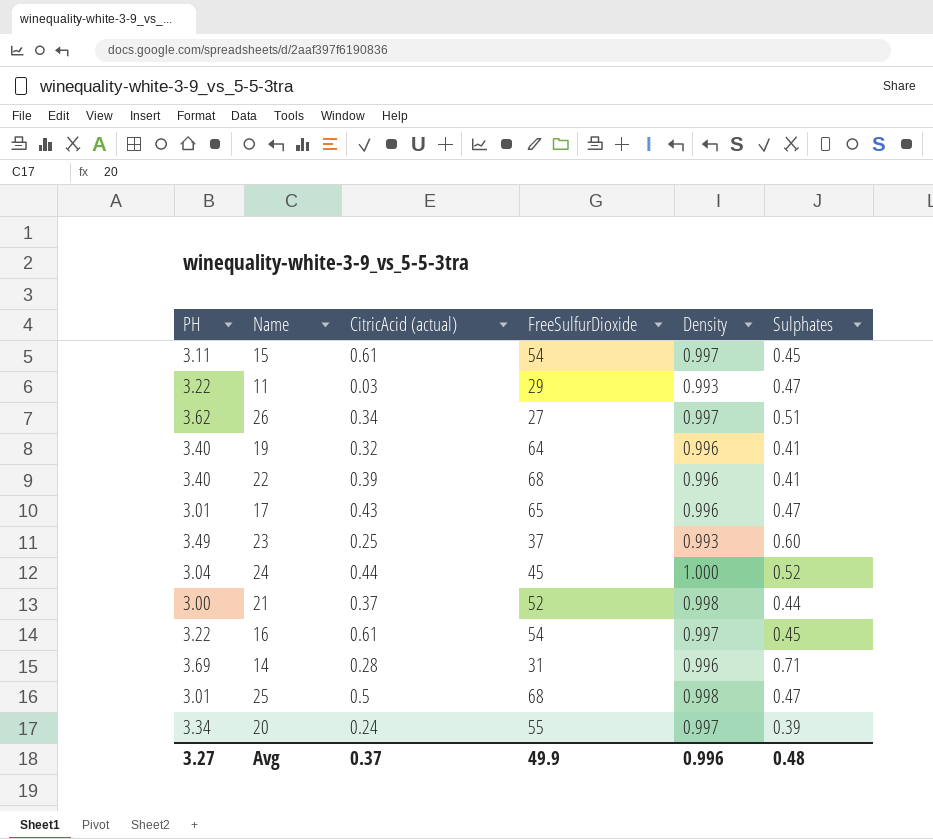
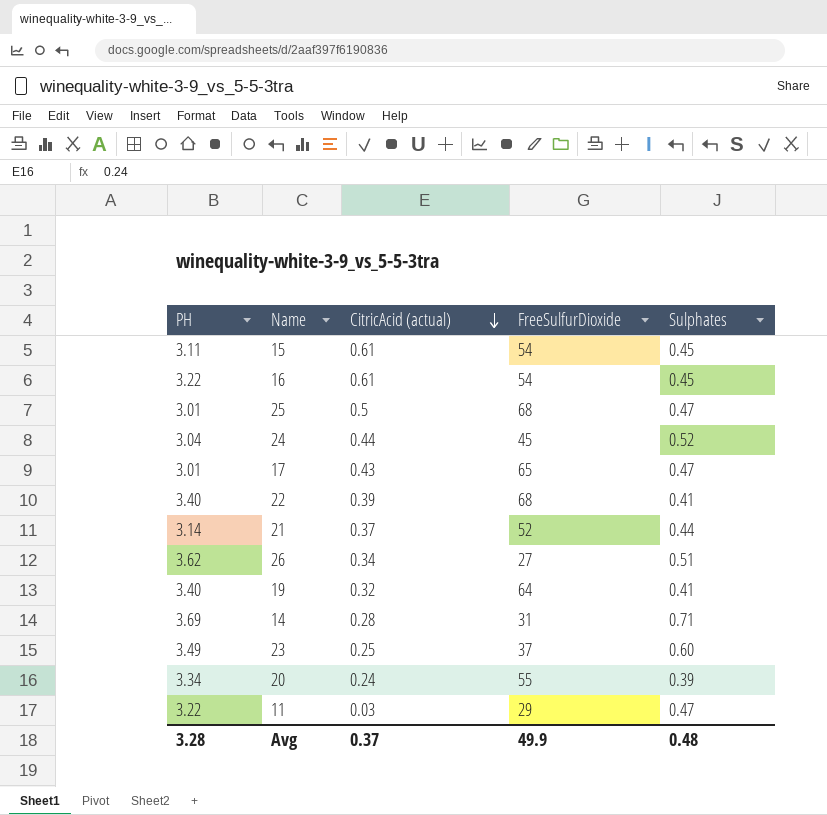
row order: none -> CitricAcid (actual) descending
column Density | position: 5 -> none
21 | PH: 3.00 -> 3.14
Avg | PH: 3.27 -> 3.28

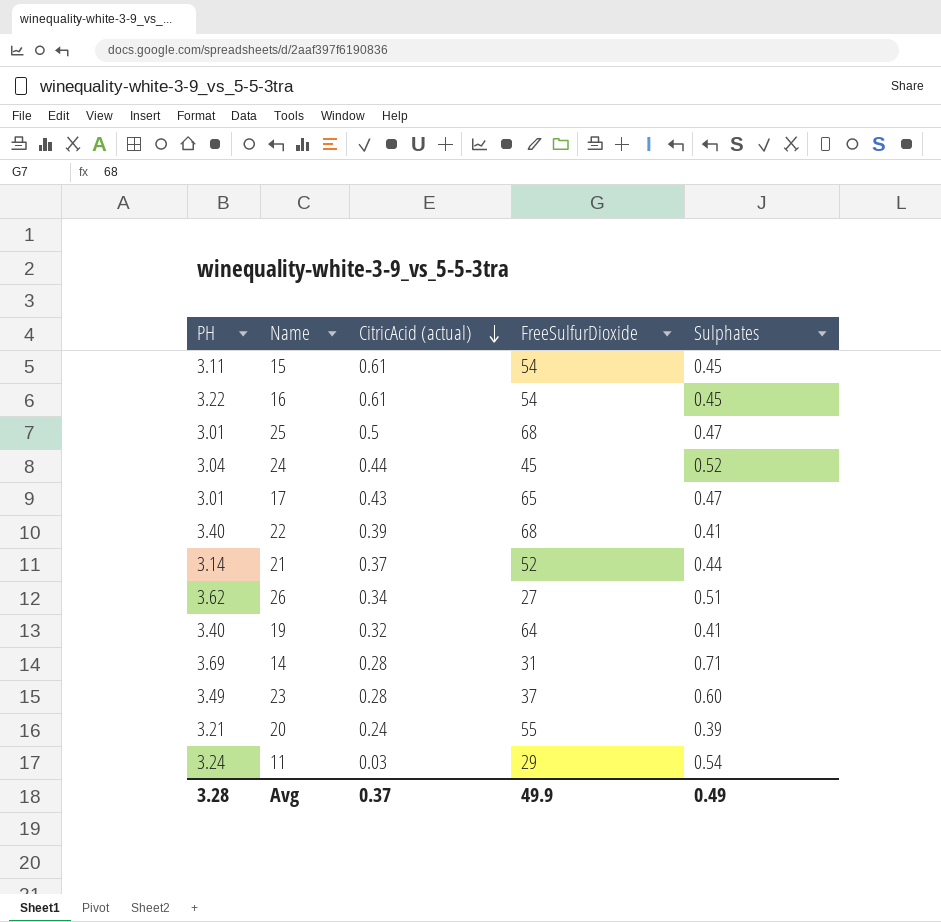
23 | CitricAcid (actual): 0.25 -> 0.28
20 | PH: 3.34 -> 3.21
11 | PH: 3.22 -> 3.24
11 | Sulphates: 0.47 -> 0.54
Avg | Sulphates: 0.48 -> 0.49

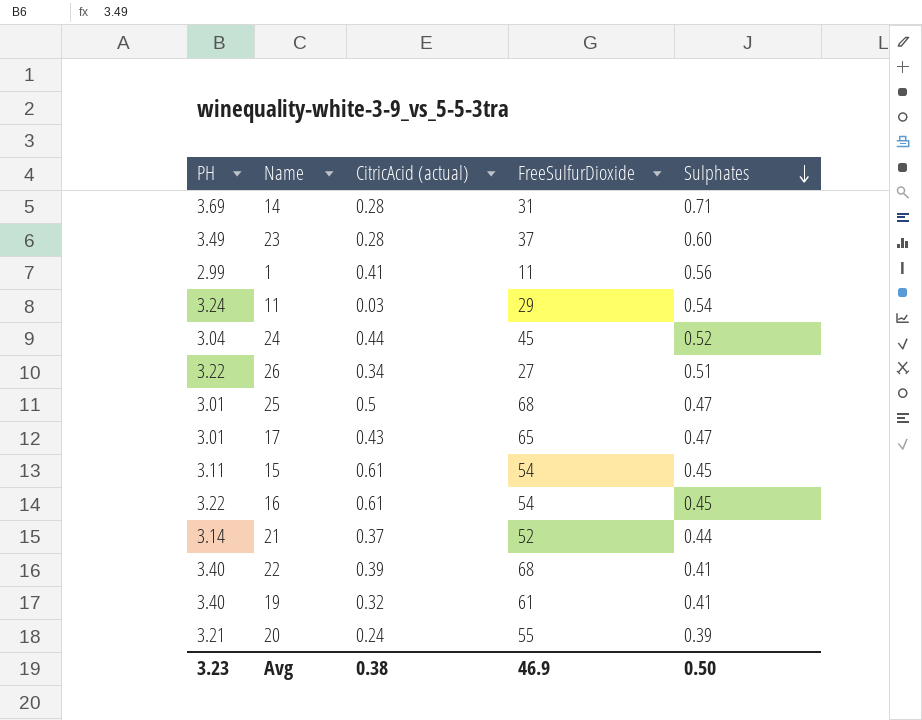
row order: CitricAcid (actual) descending -> Sulphates descending
row 1: none -> 2.99 | 0.41 | 11 | 0.56
26 | PH: 3.62 -> 3.22
19 | FreeSulfurDioxide: 64 -> 61
Avg | PH: 3.28 -> 3.23
Avg | CitricAcid (actual): 0.37 -> 0.38
Avg | FreeSulfurDioxide: 49.9 -> 46.9
Avg | Sulphates: 0.49 -> 0.50

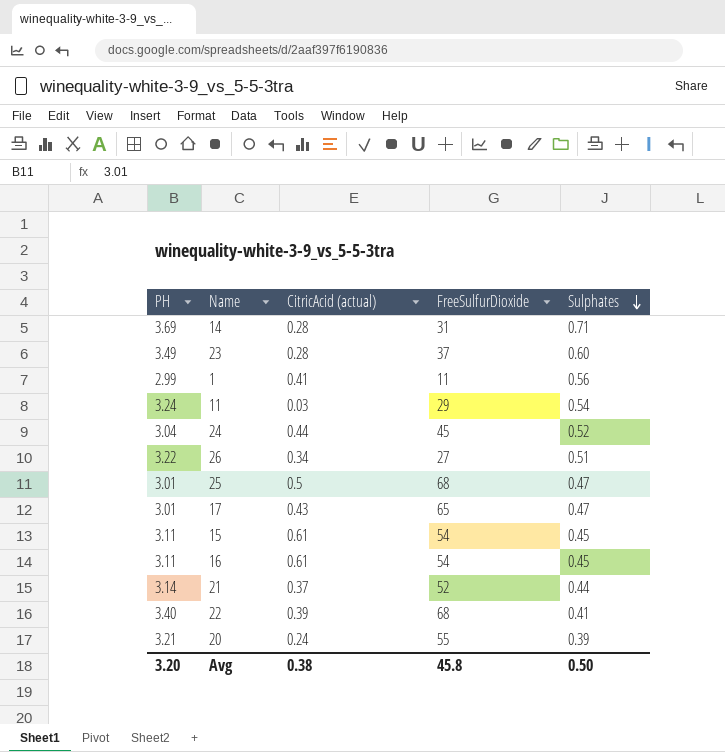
row 19: 3.40 | 0.32 | 61 | 0.41 -> none
16 | PH: 3.22 -> 3.11
Avg | PH: 3.23 -> 3.20
Avg | FreeSulfurDioxide: 46.9 -> 45.8

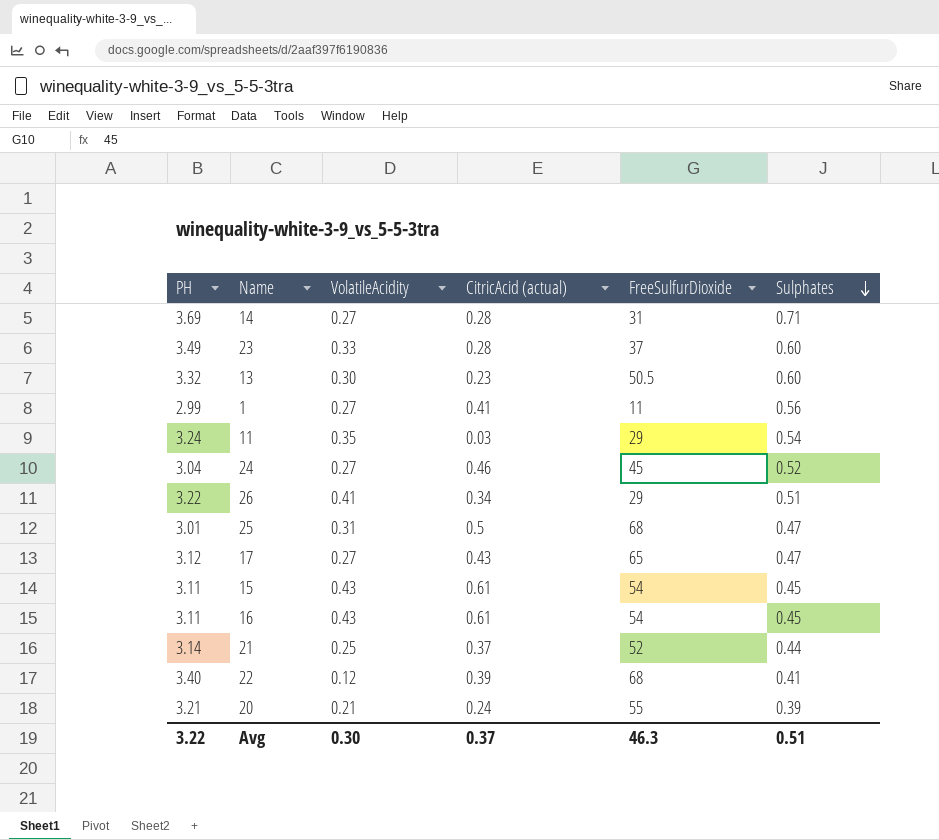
column VolatileAcidity | position: none -> 3
row 13: none -> 3.32 | 0.30 | 0.23 | 50.5 | 0.60
24 | CitricAcid (actual): 0.44 -> 0.46
26 | FreeSulfurDioxide: 27 -> 29
17 | PH: 3.01 -> 3.12
Avg | PH: 3.20 -> 3.22
Avg | CitricAcid (actual): 0.38 -> 0.37
Avg | FreeSulfurDioxide: 45.8 -> 46.3
Avg | Sulphates: 0.50 -> 0.51

